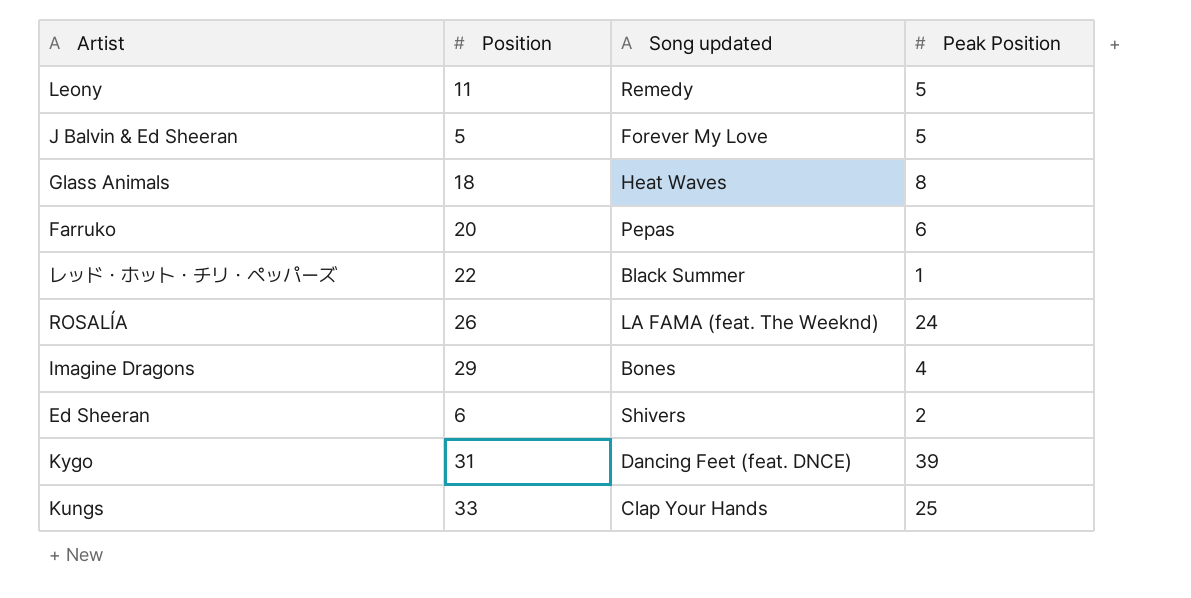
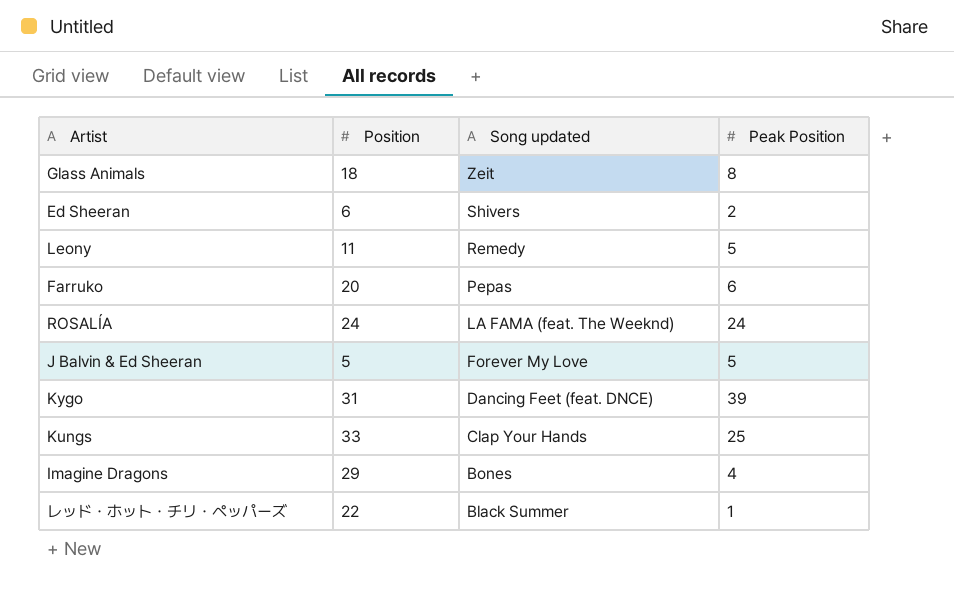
row order: none -> Song updated descending
Glass Animals | Song updated: Heat Waves -> Zeit
ROSALÍA | Position: 26 -> 24

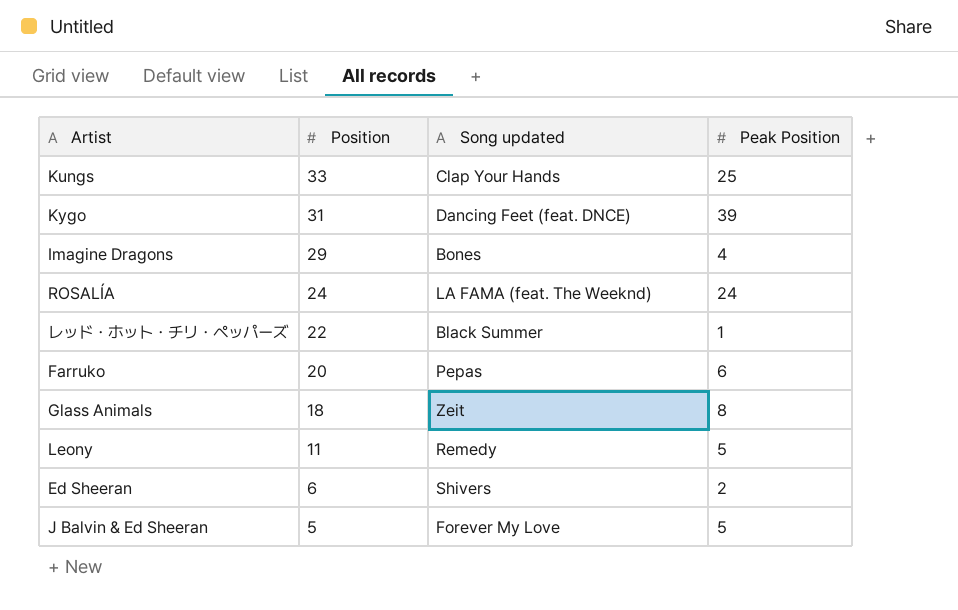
row order: Song updated descending -> Position descending

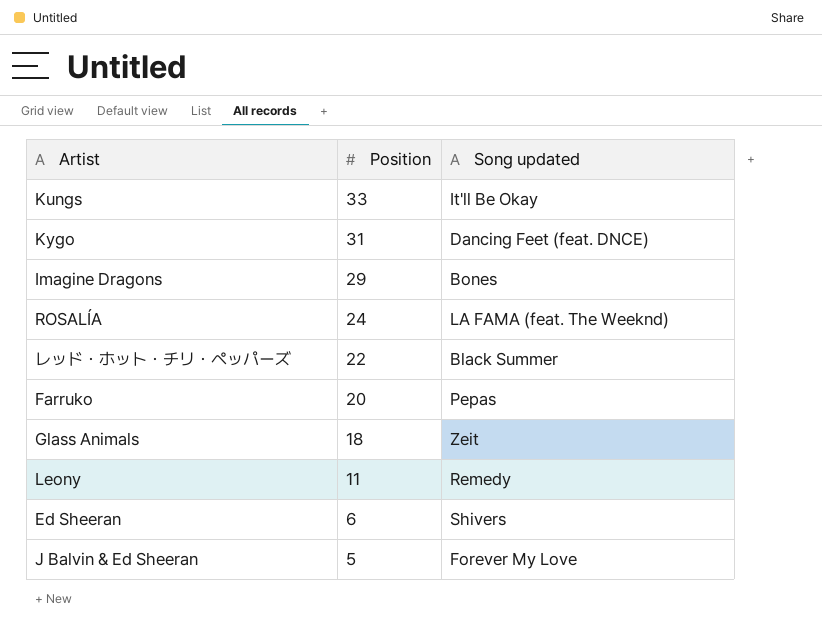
column Peak Position | position: 4 -> none
Kungs | Song updated: Clap Your Hands -> It'll Be Okay

